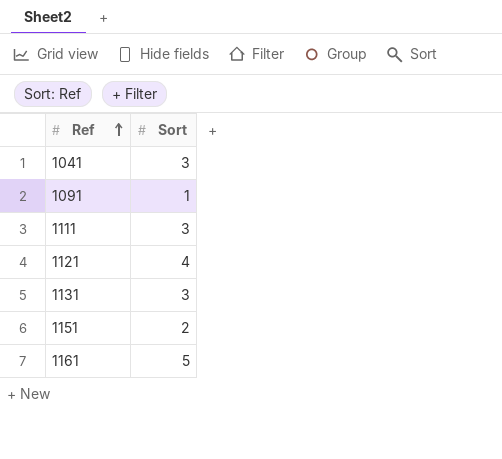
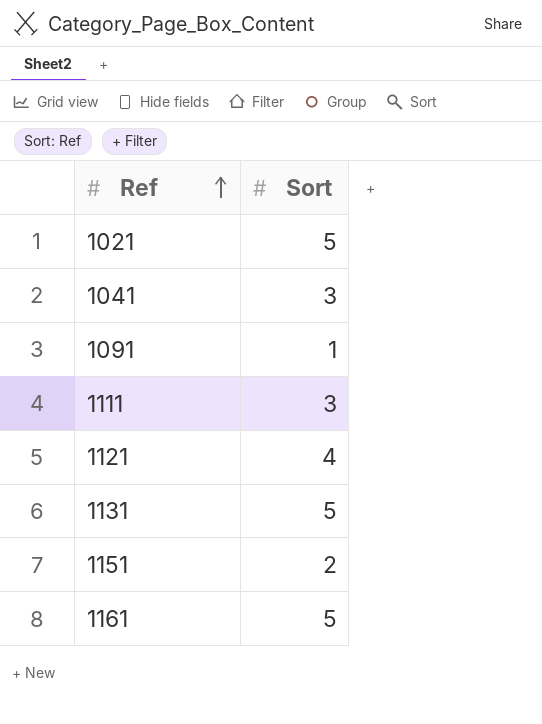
row 1021: none -> 5
1131 | Sort: 3 -> 5

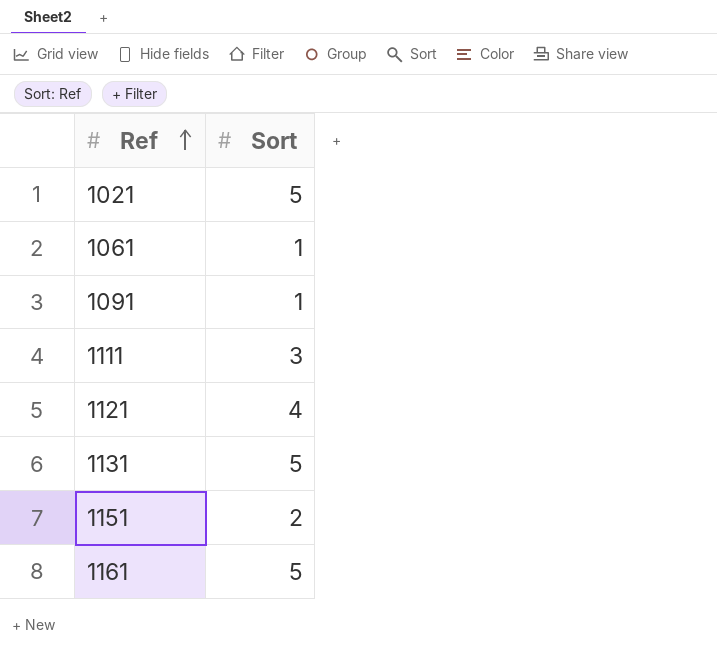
row 1041: 3 -> none
row 1061: none -> 1

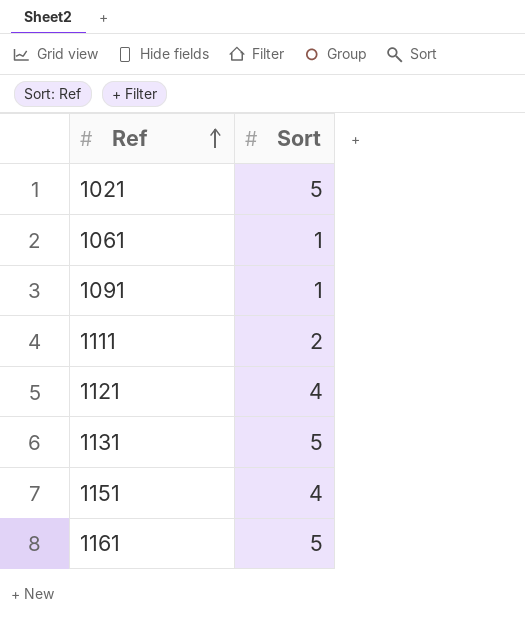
1111 | Sort: 3 -> 2
1151 | Sort: 2 -> 4

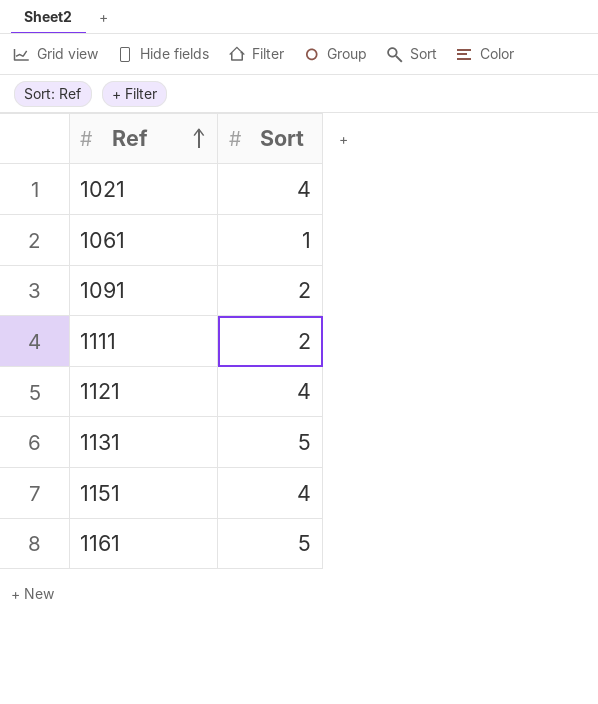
1021 | Sort: 5 -> 4
1091 | Sort: 1 -> 2

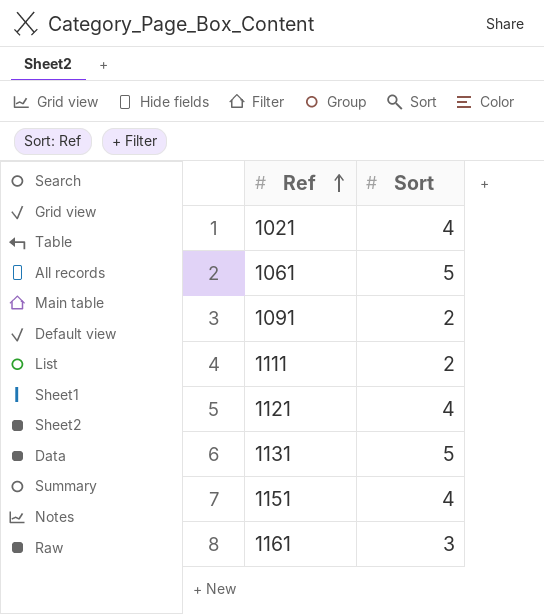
1061 | Sort: 1 -> 5
1161 | Sort: 5 -> 3

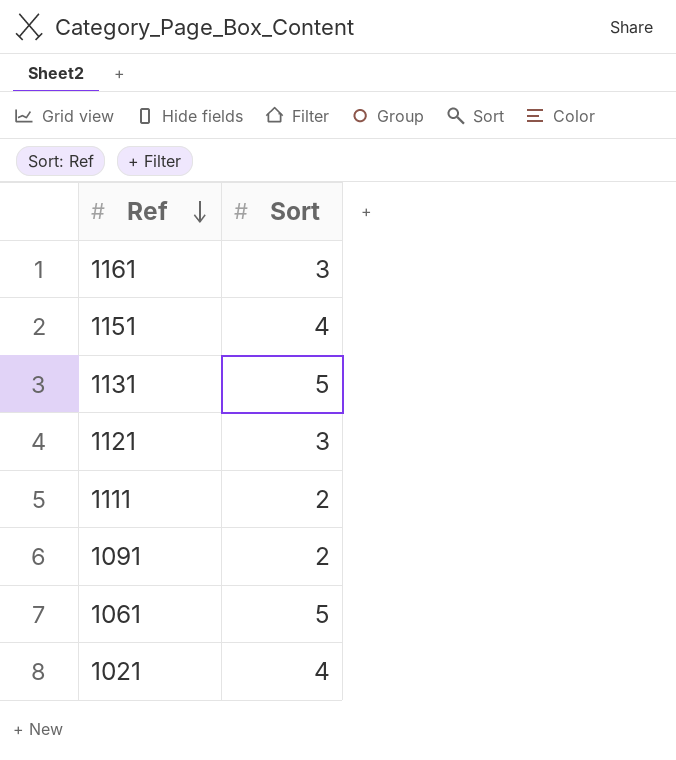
row order: Ref ascending -> Ref descending
1121 | Sort: 4 -> 3

